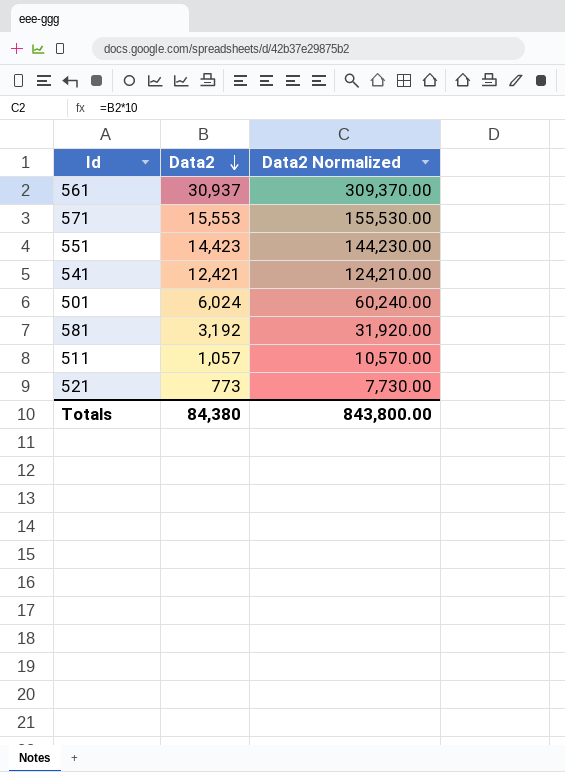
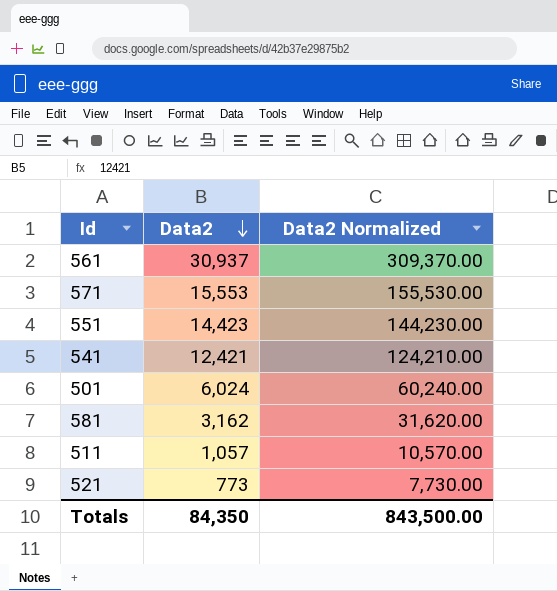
581 | Data2: 3,192 -> 3,162
581 | Data2 Normalized: 31,920.00 -> 31,620.00
Totals | Data2: 84,380 -> 84,350
Totals | Data2 Normalized: 843,800.00 -> 843,500.00

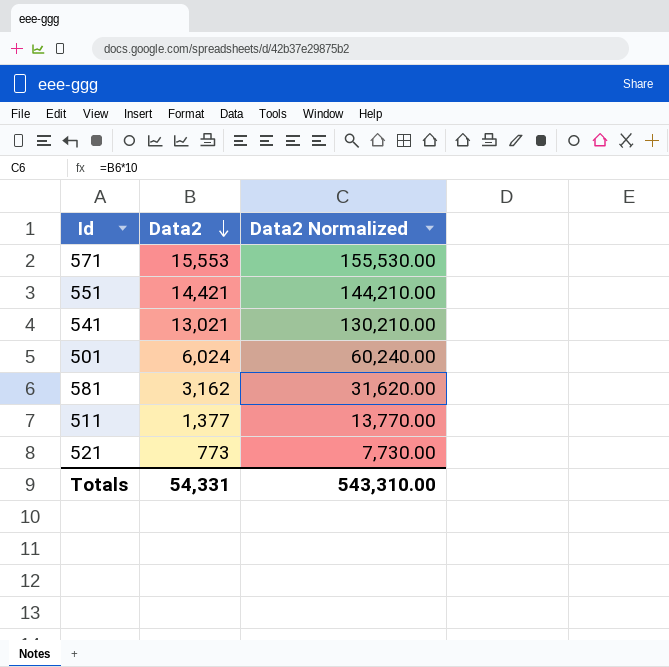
row 561: 30,937 | 309,370.00 -> none
551 | Data2: 14,423 -> 14,421
551 | Data2 Normalized: 144,230.00 -> 144,210.00
541 | Data2: 12,421 -> 13,021
541 | Data2 Normalized: 124,210.00 -> 130,210.00
511 | Data2: 1,057 -> 1,377
511 | Data2 Normalized: 10,570.00 -> 13,770.00
Totals | Data2: 84,350 -> 54,331
Totals | Data2 Normalized: 843,500.00 -> 543,310.00

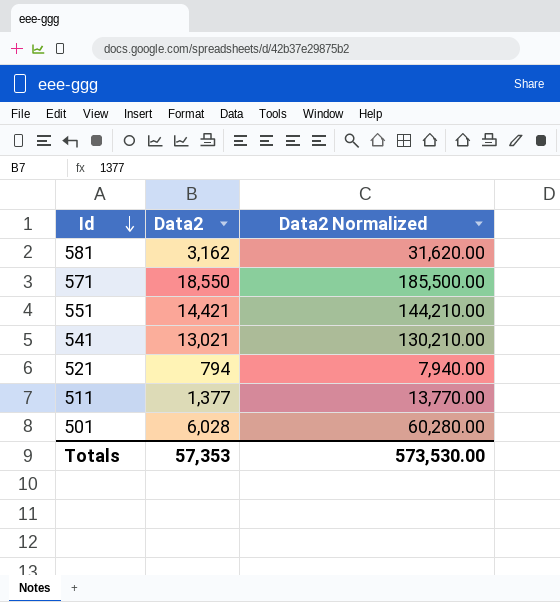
row order: Data2 descending -> Id descending
571 | Data2: 15,553 -> 18,550
571 | Data2 Normalized: 155,530.00 -> 185,500.00
521 | Data2: 773 -> 794
521 | Data2 Normalized: 7,730.00 -> 7,940.00
501 | Data2: 6,024 -> 6,028
501 | Data2 Normalized: 60,240.00 -> 60,280.00
Totals | Data2: 54,331 -> 57,353
Totals | Data2 Normalized: 543,310.00 -> 573,530.00

